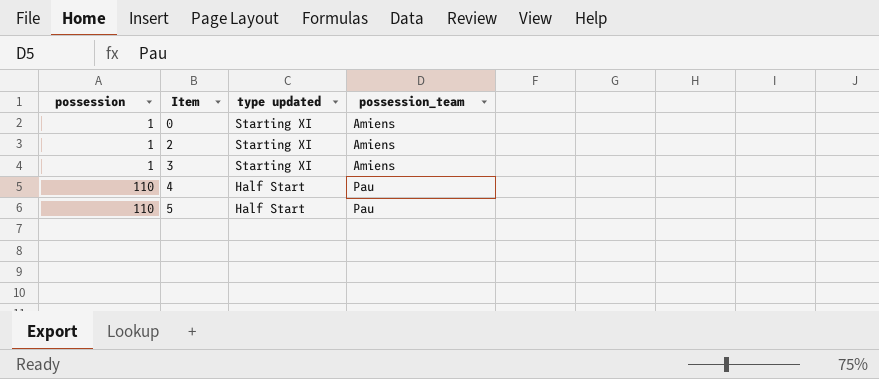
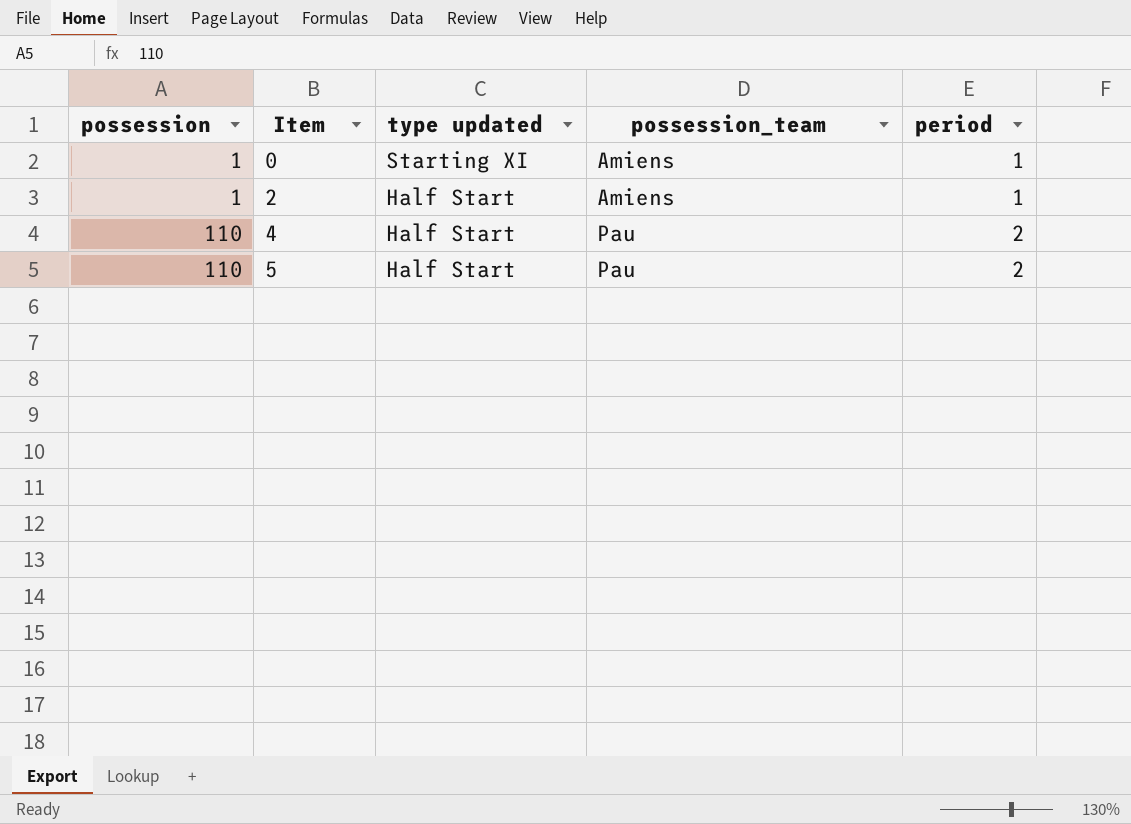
column period | position: none -> 5
row 3: 1 | Starting XI | Amiens -> none
2 | type updated: Starting XI -> Half Start

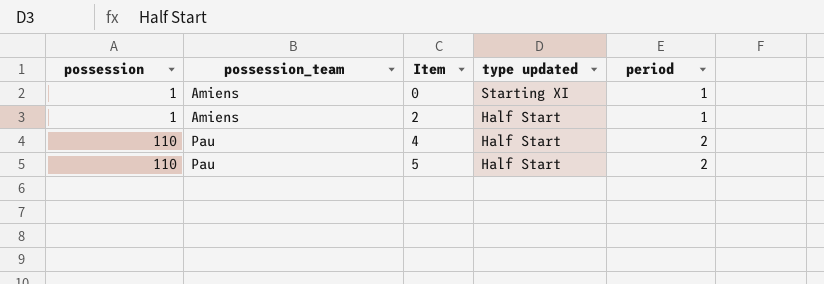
column possession_team | position: 4 -> 2

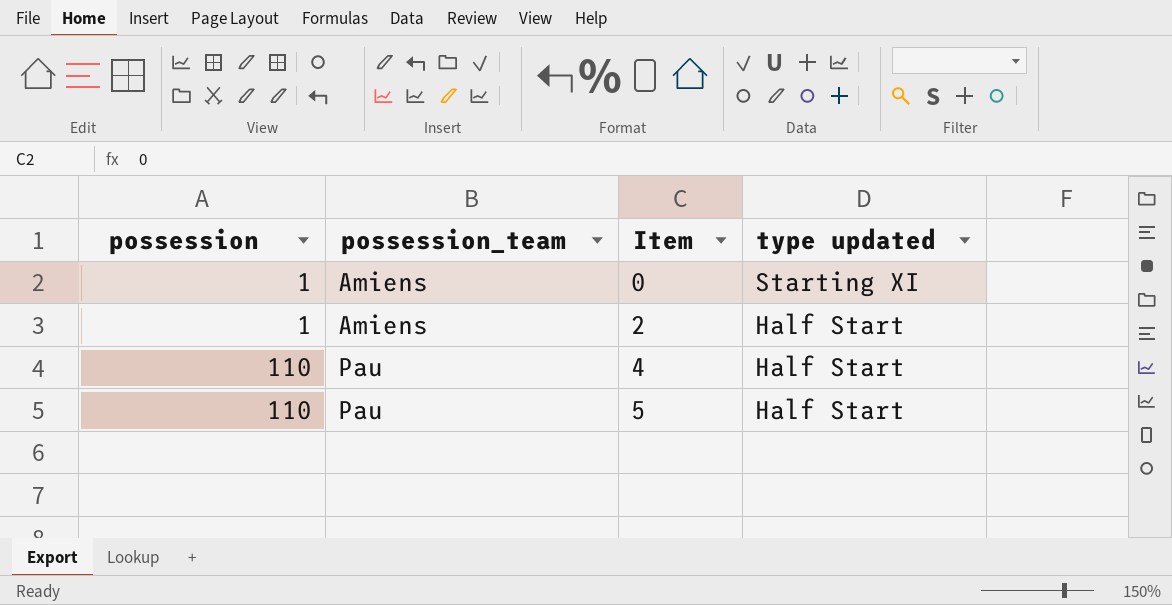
column period | position: 5 -> none

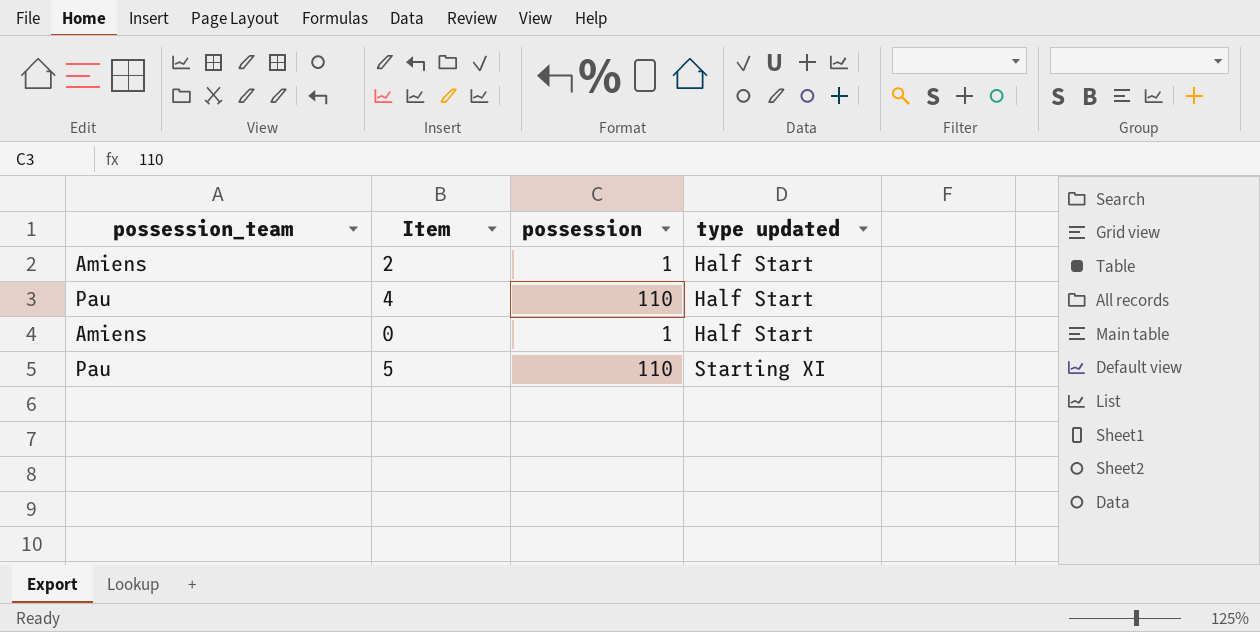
row order: possession ascending -> type updated ascending
column possession | position: 1 -> 3
0 | type updated: Starting XI -> Half Start
5 | type updated: Half Start -> Starting XI

